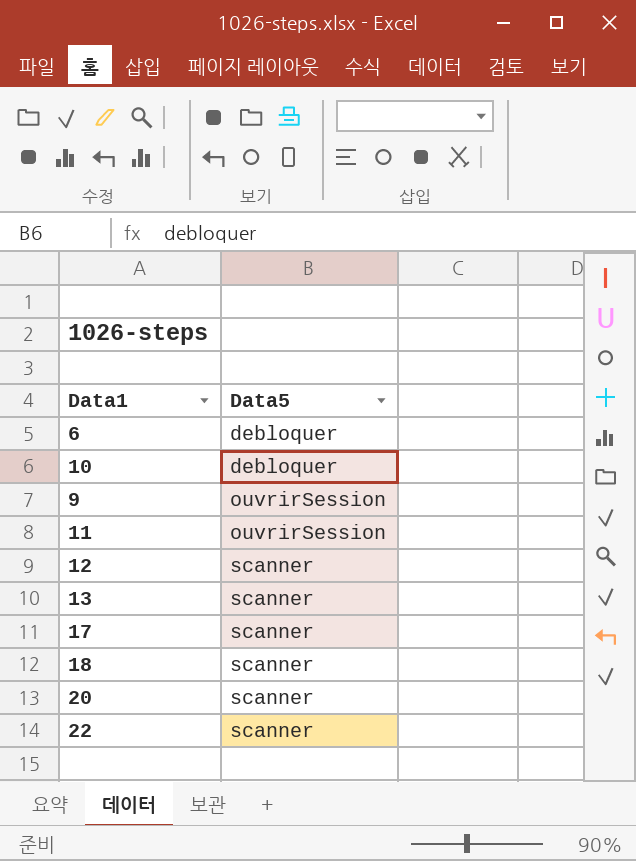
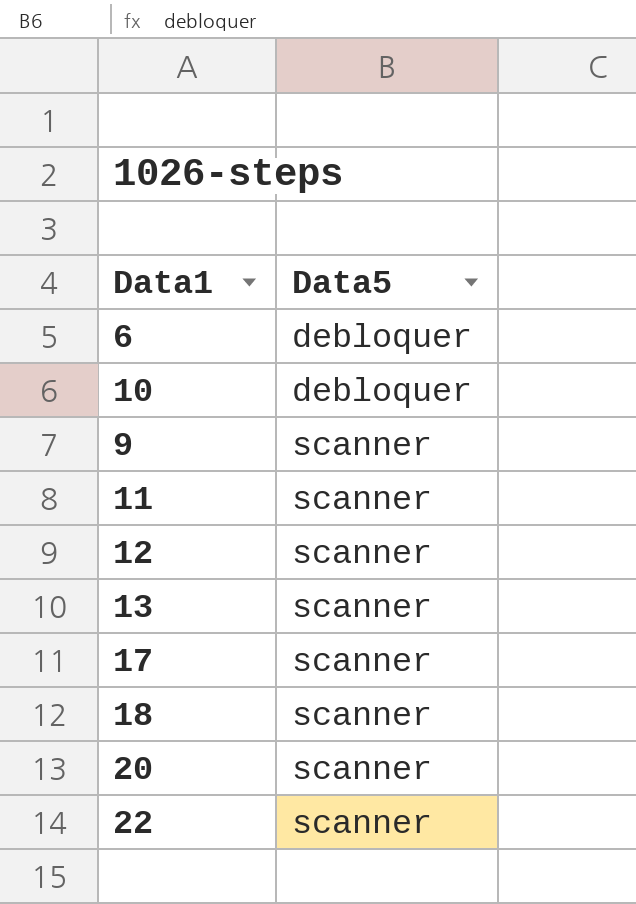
9 | Data5: ouvrirSession -> scanner
11 | Data5: ouvrirSession -> scanner

